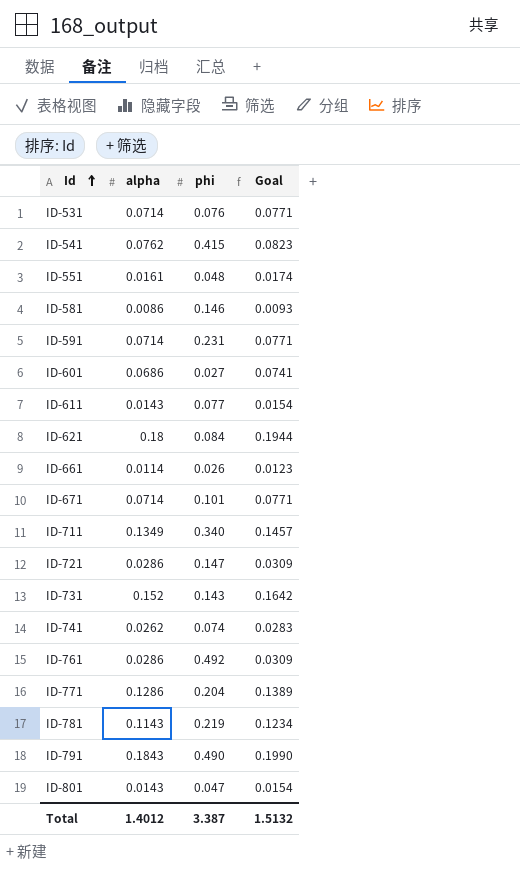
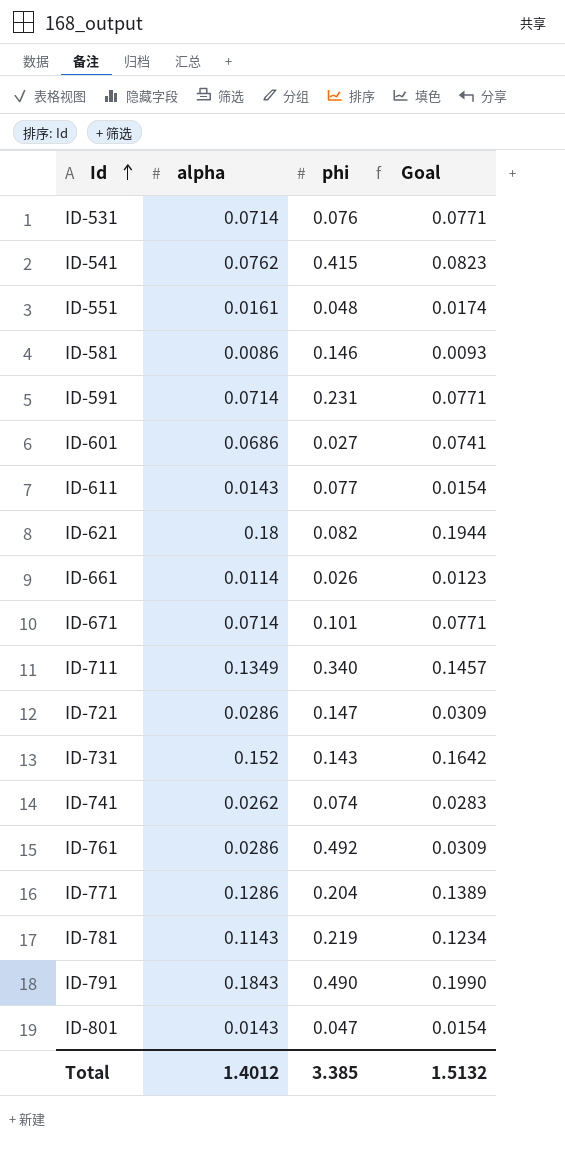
ID-621 | phi: 0.084 -> 0.082
Total | phi: 3.387 -> 3.385

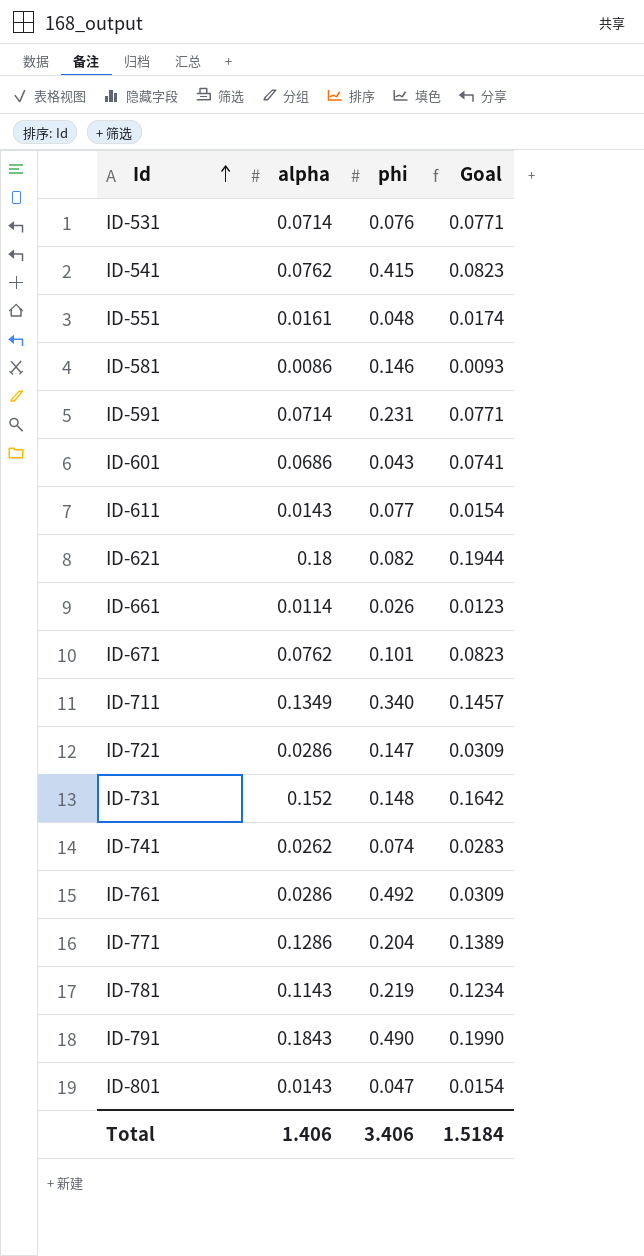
ID-601 | phi: 0.027 -> 0.043
ID-671 | alpha: 0.0714 -> 0.0762
ID-671 | Goal: 0.0771 -> 0.0823
ID-731 | phi: 0.143 -> 0.148
Total | alpha: 1.4012 -> 1.406
Total | phi: 3.385 -> 3.406
Total | Goal: 1.5132 -> 1.5184

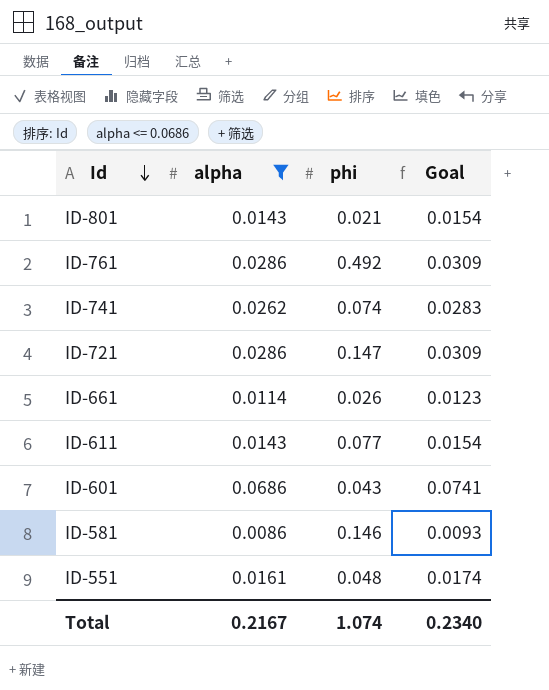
filter: none -> alpha <= 0.0686
row order: Id ascending -> Id descending
ID-801 | phi: 0.047 -> 0.021
Total | alpha: 1.406 -> 0.2167
Total | phi: 3.406 -> 1.074
Total | Goal: 1.5184 -> 0.2340

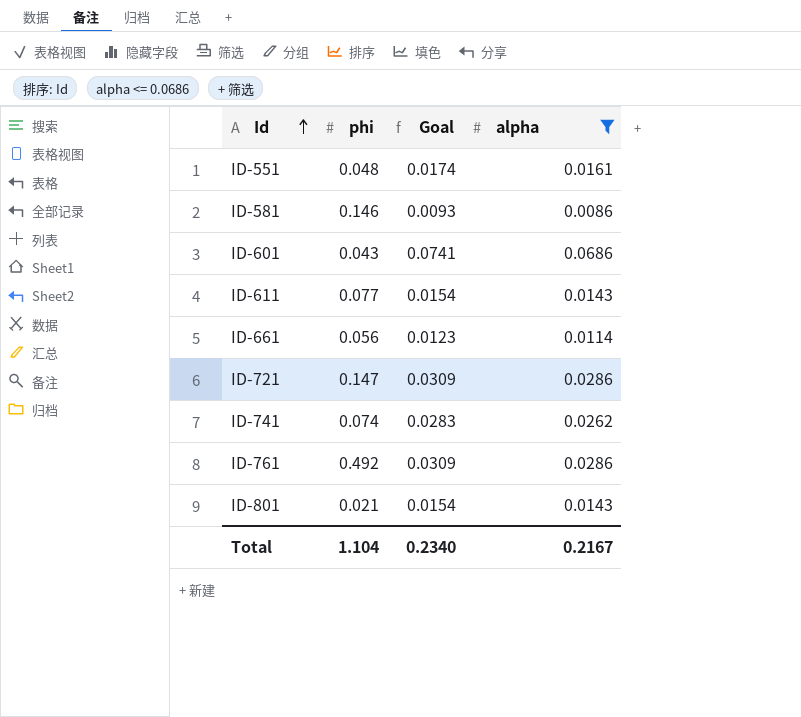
row order: Id descending -> Id ascending
column alpha | position: 2 -> 4
ID-661 | phi: 0.026 -> 0.056
Total | phi: 1.074 -> 1.104

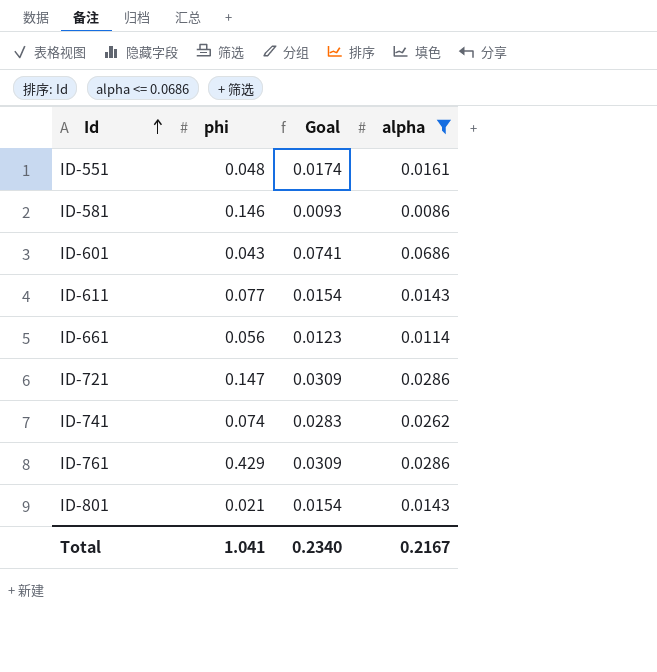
ID-761 | phi: 0.492 -> 0.429
Total | phi: 1.104 -> 1.041

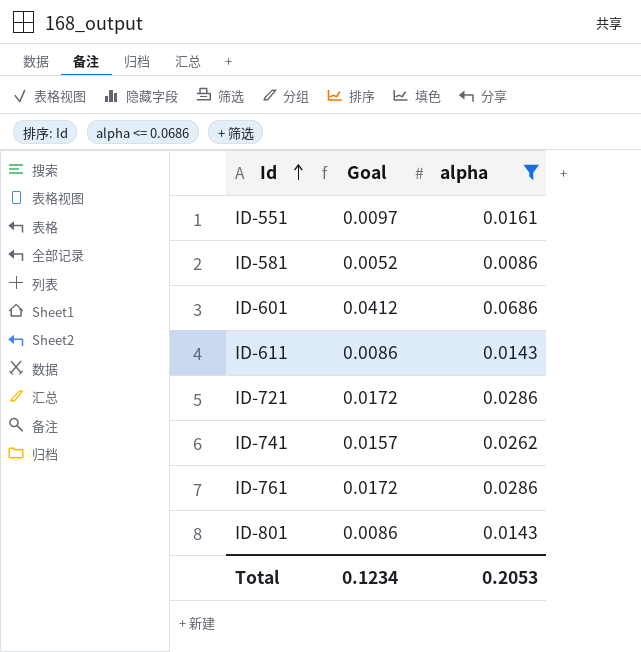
column phi | position: 2 -> none
column Goal | formula: [alpha] * 1.08 -> [alpha] * 0.6
row ID-661: 0.056 | 0.0123 | 0.0114 -> none
Total | Goal: 0.2340 -> 0.1234
Total | alpha: 0.2167 -> 0.2053

